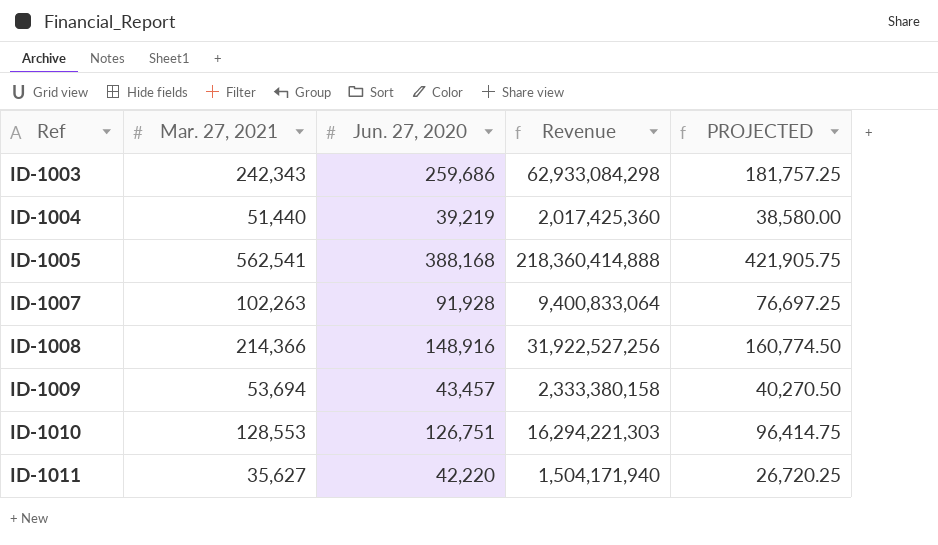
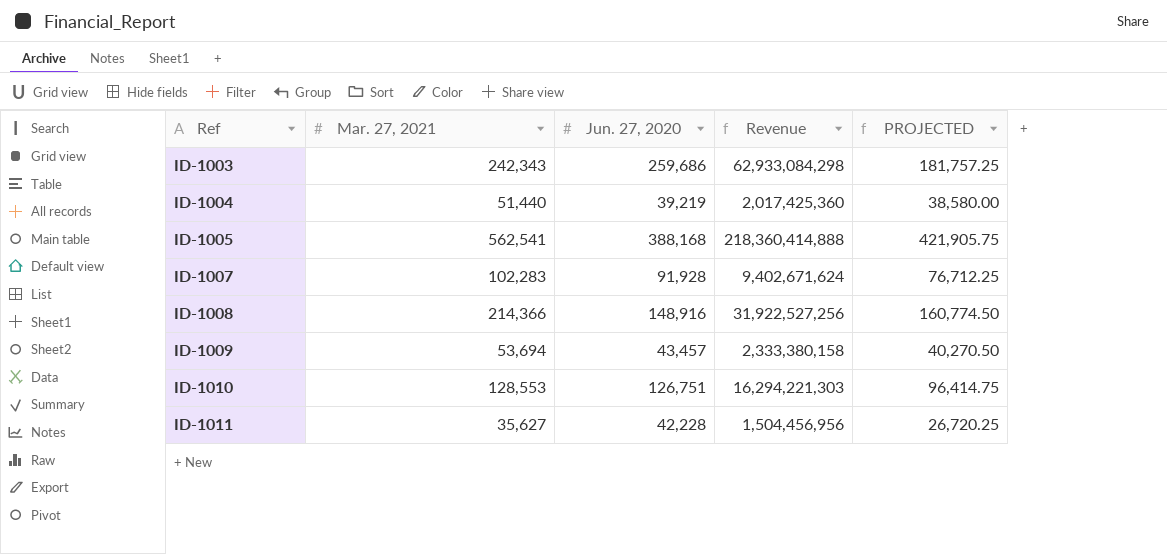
ID-1007 | Mar. 27, 2021: 102,263 -> 102,283
ID-1007 | Revenue: 9,400,833,064 -> 9,402,671,624
ID-1007 | PROJECTED: 76,697.25 -> 76,712.25
ID-1011 | Jun. 27, 2020: 42,220 -> 42,228
ID-1011 | Revenue: 1,504,171,940 -> 1,504,456,956

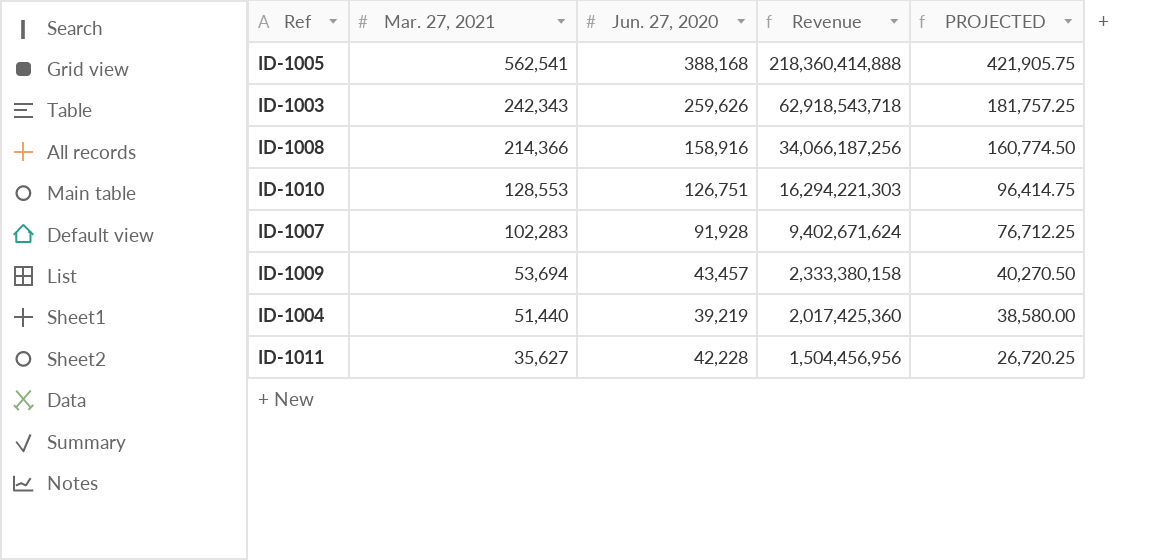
row order: Ref ascending -> Mar. 27, 2021 descending
ID-1003 | Jun. 27, 2020: 259,686 -> 259,626
ID-1003 | Revenue: 62,933,084,298 -> 62,918,543,718
ID-1008 | Jun. 27, 2020: 148,916 -> 158,916
ID-1008 | Revenue: 31,922,527,256 -> 34,066,187,256

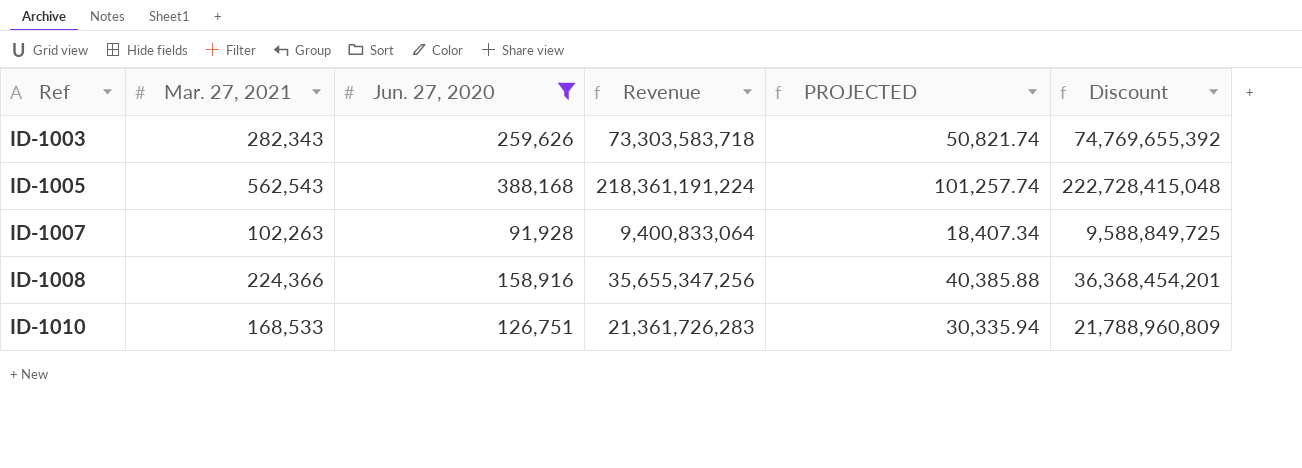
filter: none -> Jun. 27, 2020 >= 91,928
row order: Mar. 27, 2021 descending -> Ref ascending
column PROJECTED | formula: [Mar. 27, 2021] * 0.75 -> [Mar. 27, 2021] * 0.18
column Discount | formula: none -> [Revenue] * 1.02
ID-1003 | Mar. 27, 2021: 242,343 -> 282,343
ID-1003 | Revenue: 62,918,543,718 -> 73,303,583,718
ID-1005 | Mar. 27, 2021: 562,541 -> 562,543
ID-1005 | Revenue: 218,360,414,888 -> 218,361,191,224
ID-1007 | Mar. 27, 2021: 102,283 -> 102,263
ID-1007 | Revenue: 9,402,671,624 -> 9,400,833,064
ID-1008 | Mar. 27, 2021: 214,366 -> 224,366
ID-1008 | Revenue: 34,066,187,256 -> 35,655,347,256
ID-1010 | Mar. 27, 2021: 128,553 -> 168,533
ID-1010 | Revenue: 16,294,221,303 -> 21,361,726,283

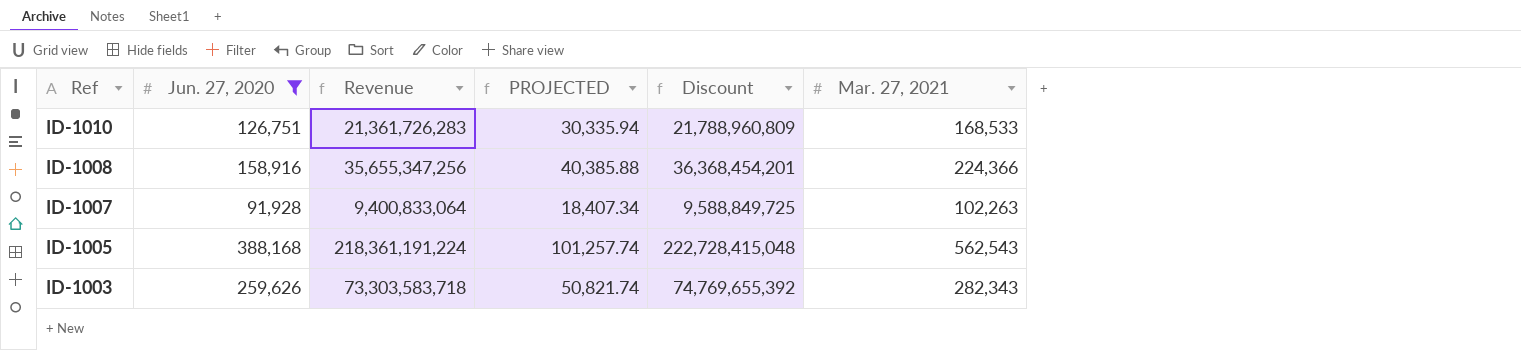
row order: Ref ascending -> Ref descending
column Mar. 27, 2021 | position: 2 -> 6

